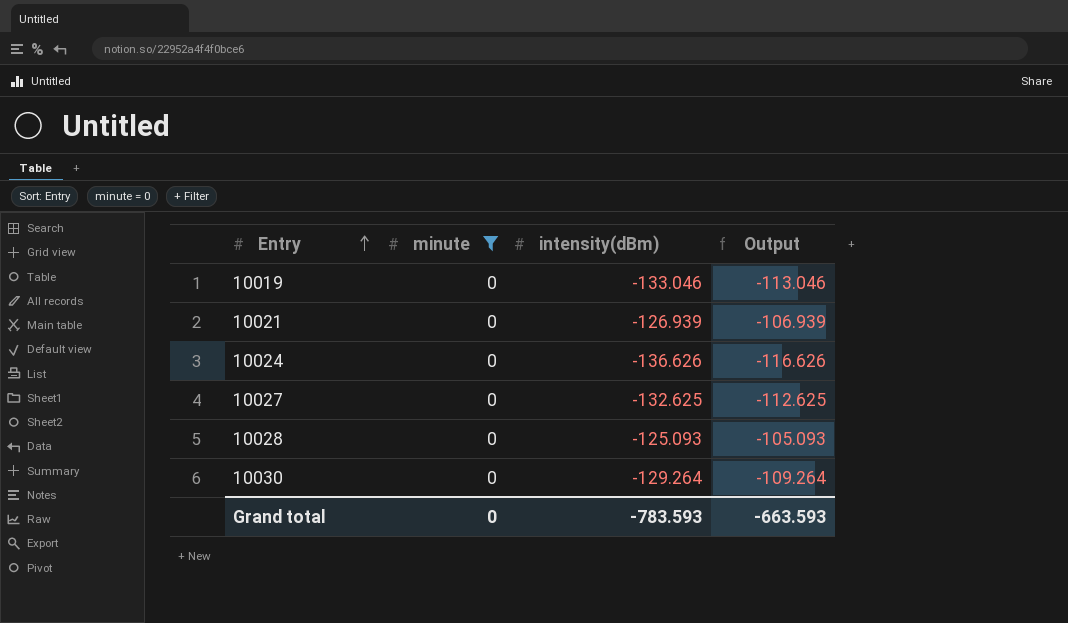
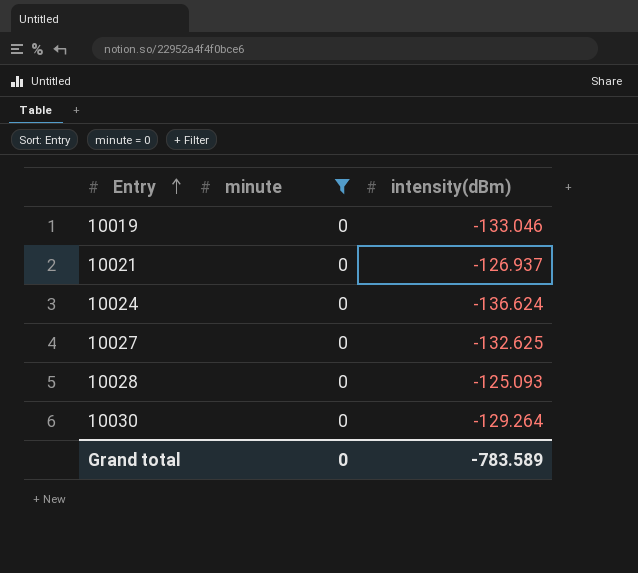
column Output | formula: [intensity(dBm)] + 20 -> none
10021 | intensity(dBm): -126.939 -> -126.937
10024 | intensity(dBm): -136.626 -> -136.624
Grand total | intensity(dBm): -783.593 -> -783.589

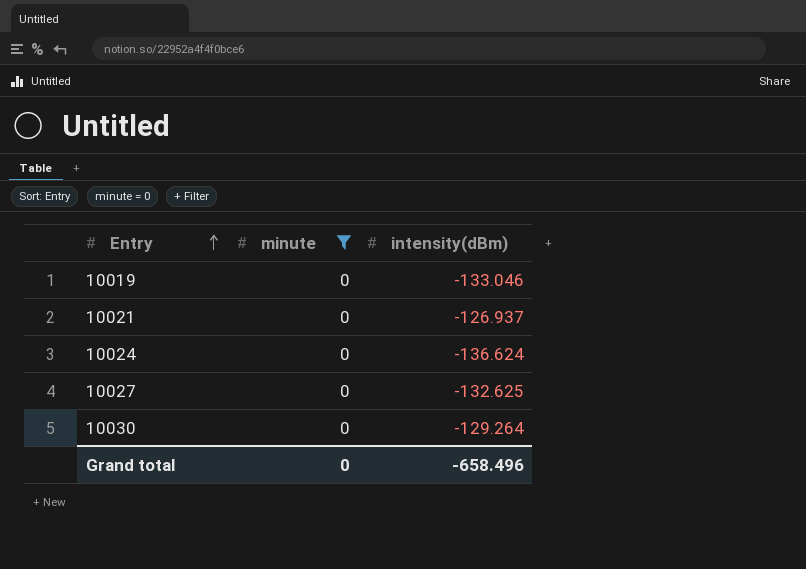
row 10028: 0 | -125.093 -> none
Grand total | intensity(dBm): -783.589 -> -658.496

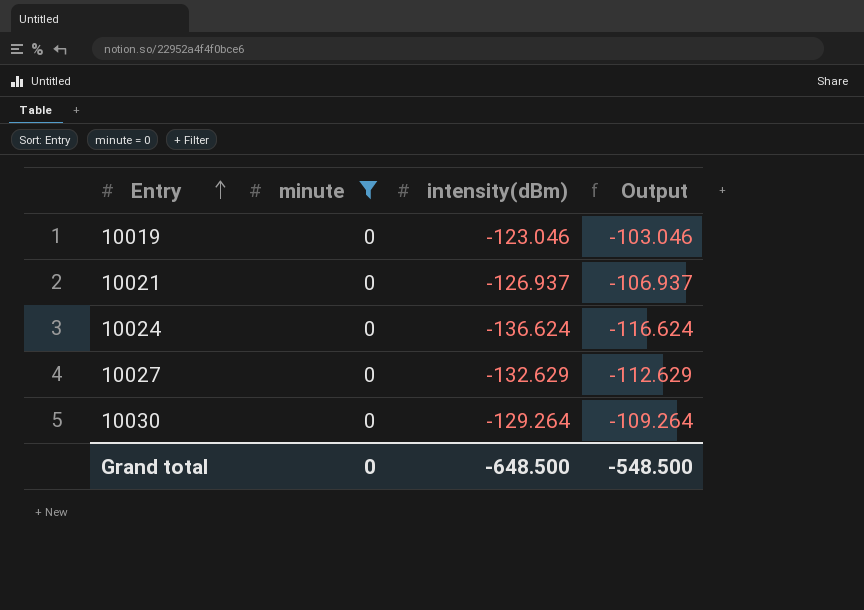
column Output | formula: none -> [intensity(dBm)] + 20
10019 | intensity(dBm): -133.046 -> -123.046
10027 | intensity(dBm): -132.625 -> -132.629
Grand total | intensity(dBm): -658.496 -> -648.500

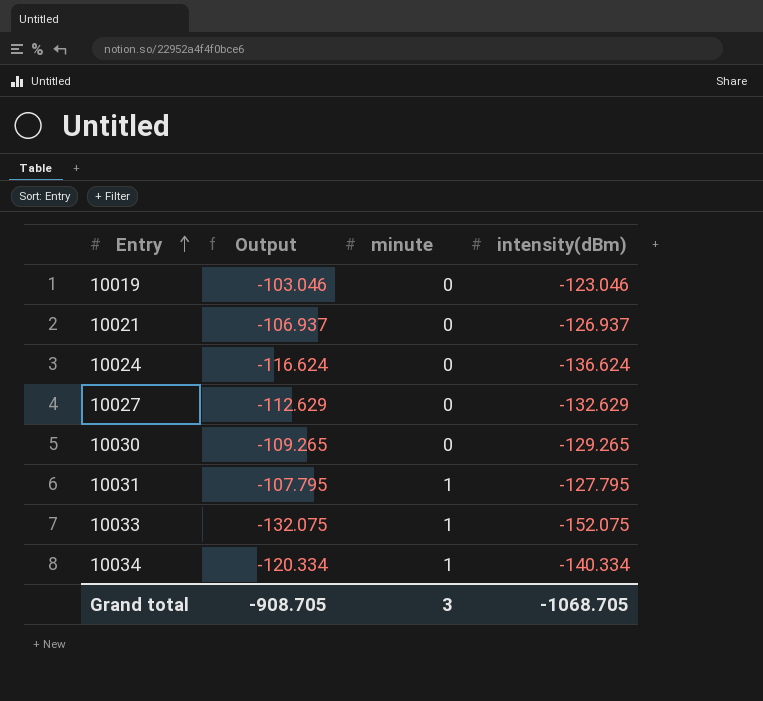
filter: minute = 0 -> none
column Output | position: 4 -> 2
10030 | Output: -109.264 -> -109.265
10030 | intensity(dBm): -129.264 -> -129.265
Grand total | Output: -548.500 -> -908.705
Grand total | minute: 0 -> 3
Grand total | intensity(dBm): -648.500 -> -1068.705

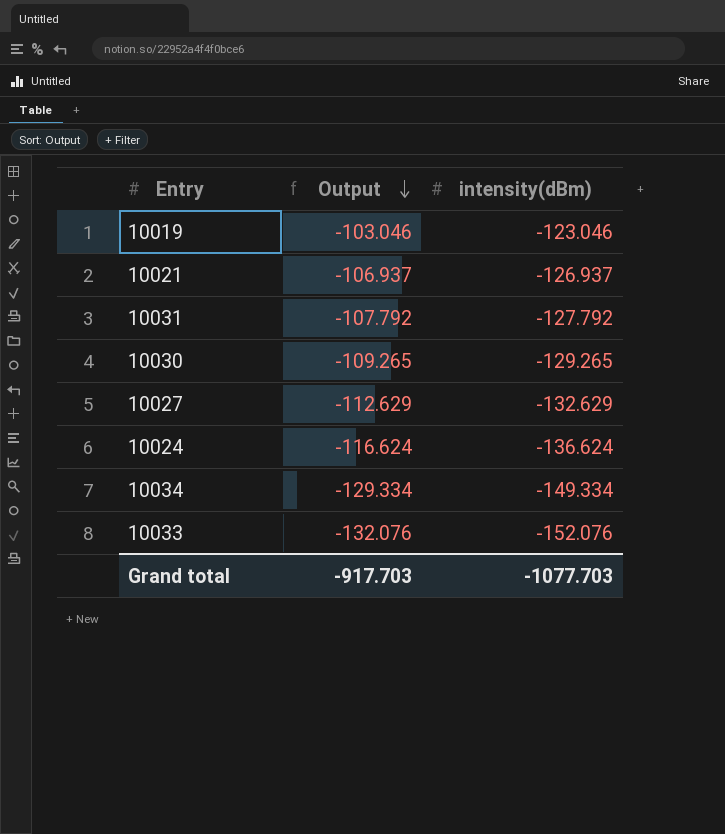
row order: Entry ascending -> Output descending
column minute | position: 3 -> none
10031 | Output: -107.795 -> -107.792
10031 | intensity(dBm): -127.795 -> -127.792
10034 | Output: -120.334 -> -129.334
10034 | intensity(dBm): -140.334 -> -149.334
10033 | Output: -132.075 -> -132.076
10033 | intensity(dBm): -152.075 -> -152.076
Grand total | Output: -908.705 -> -917.703
Grand total | intensity(dBm): -1068.705 -> -1077.703

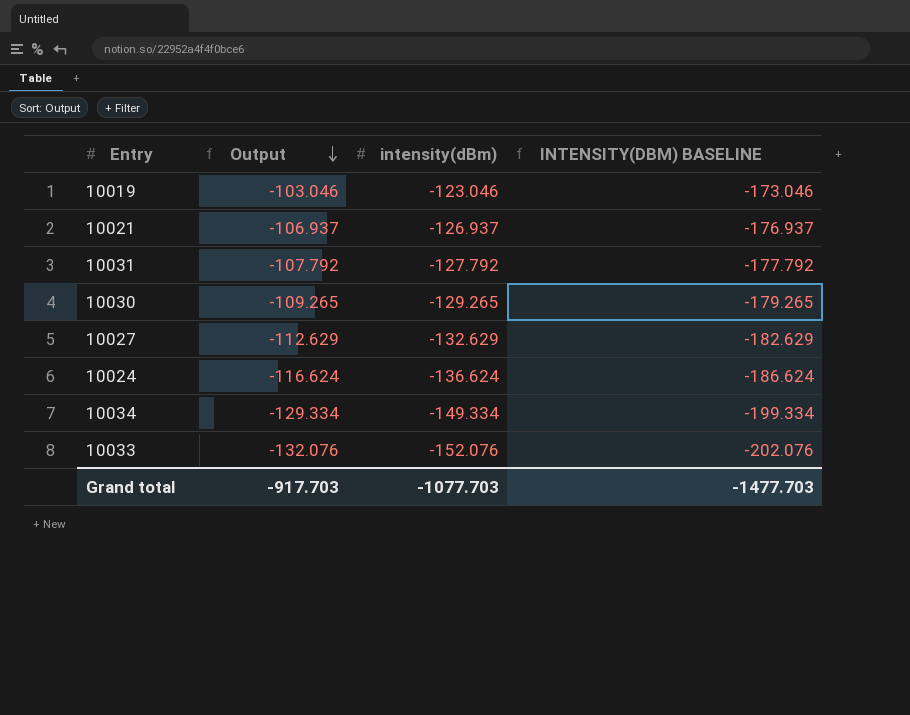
column INTENSITY(DBM) BASELINE | formula: none -> [intensity(dBm)] - 50

